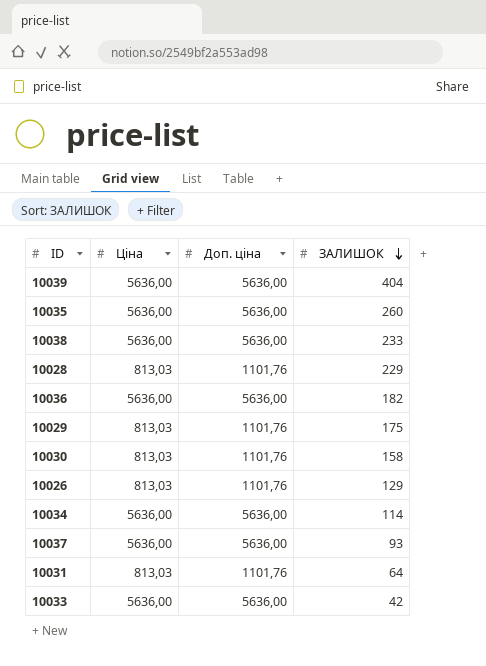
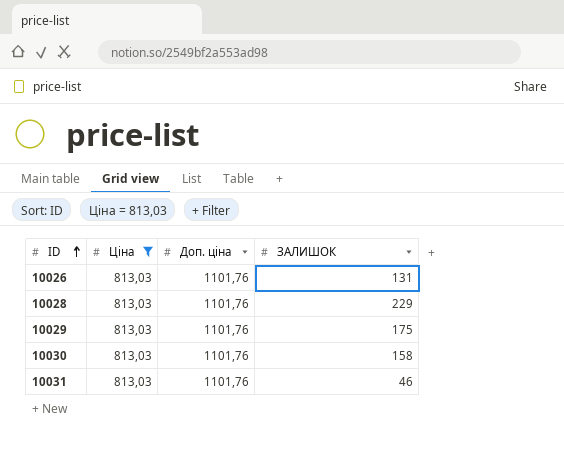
filter: none -> Ціна = 813,03
row order: ЗАЛИШОК descending -> ID ascending
10026 | ЗАЛИШОК: 129 -> 131
10031 | ЗАЛИШОК: 64 -> 46

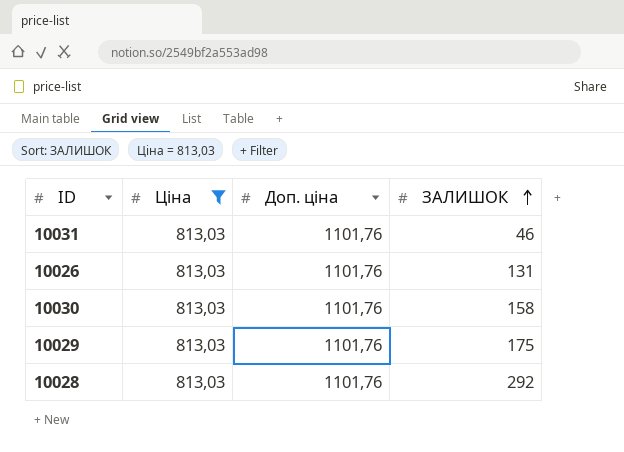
row order: ID ascending -> ЗАЛИШОК ascending
10028 | ЗАЛИШОК: 229 -> 292

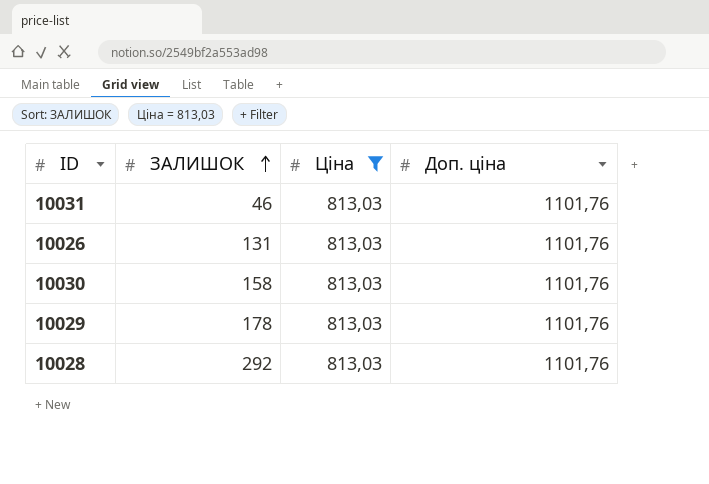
column ЗАЛИШОК | position: 4 -> 2
10029 | ЗАЛИШОК: 175 -> 178

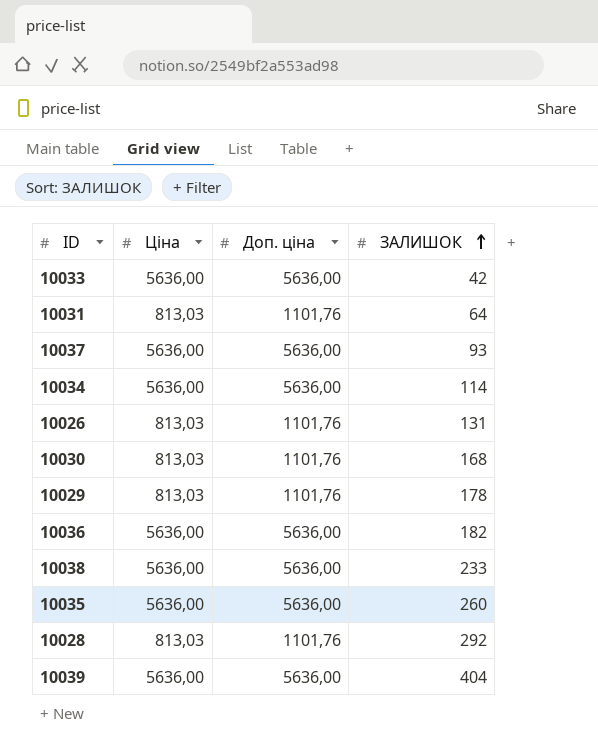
filter: Ціна = 813,03 -> none
column ЗАЛИШОК | position: 2 -> 4
10031 | ЗАЛИШОК: 46 -> 64
10030 | ЗАЛИШОК: 158 -> 168

